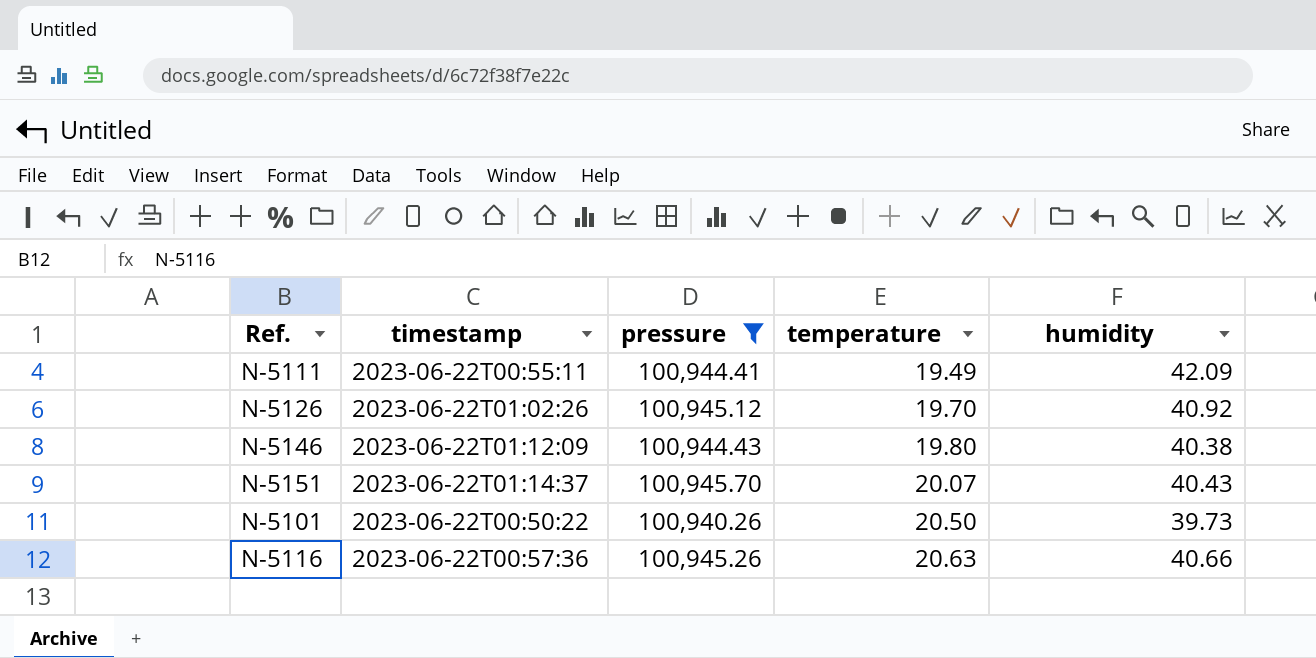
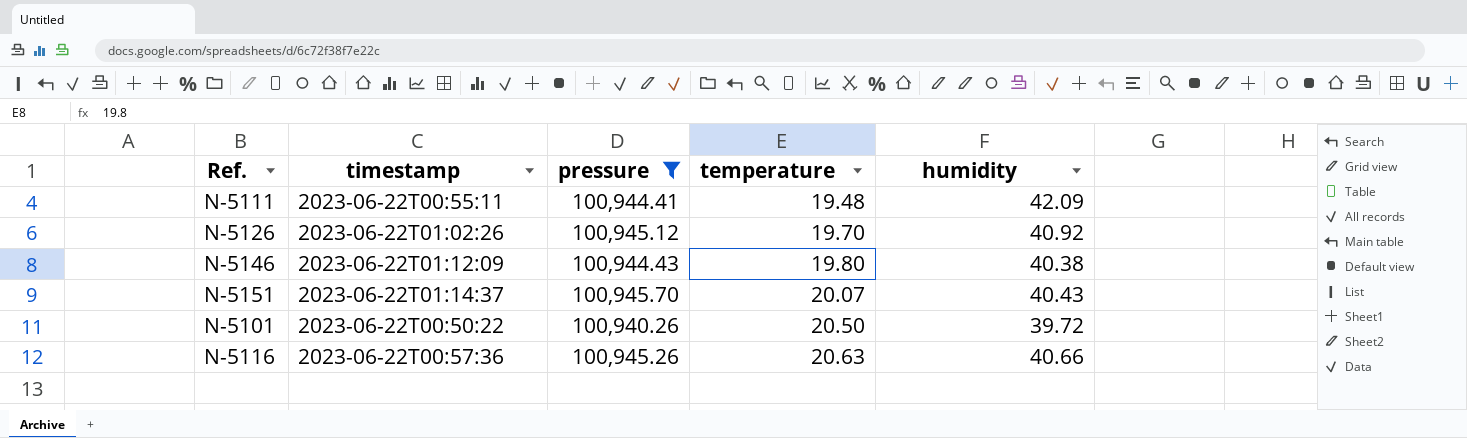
N-5111 | temperature: 19.49 -> 19.48
N-5101 | humidity: 39.73 -> 39.72

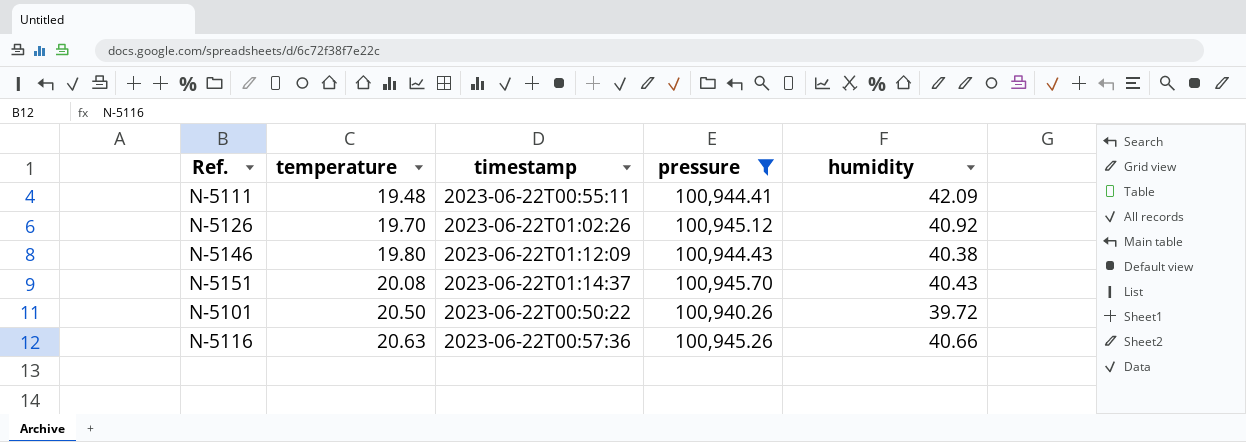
column temperature | position: 4 -> 2
N-5151 | temperature: 20.07 -> 20.08

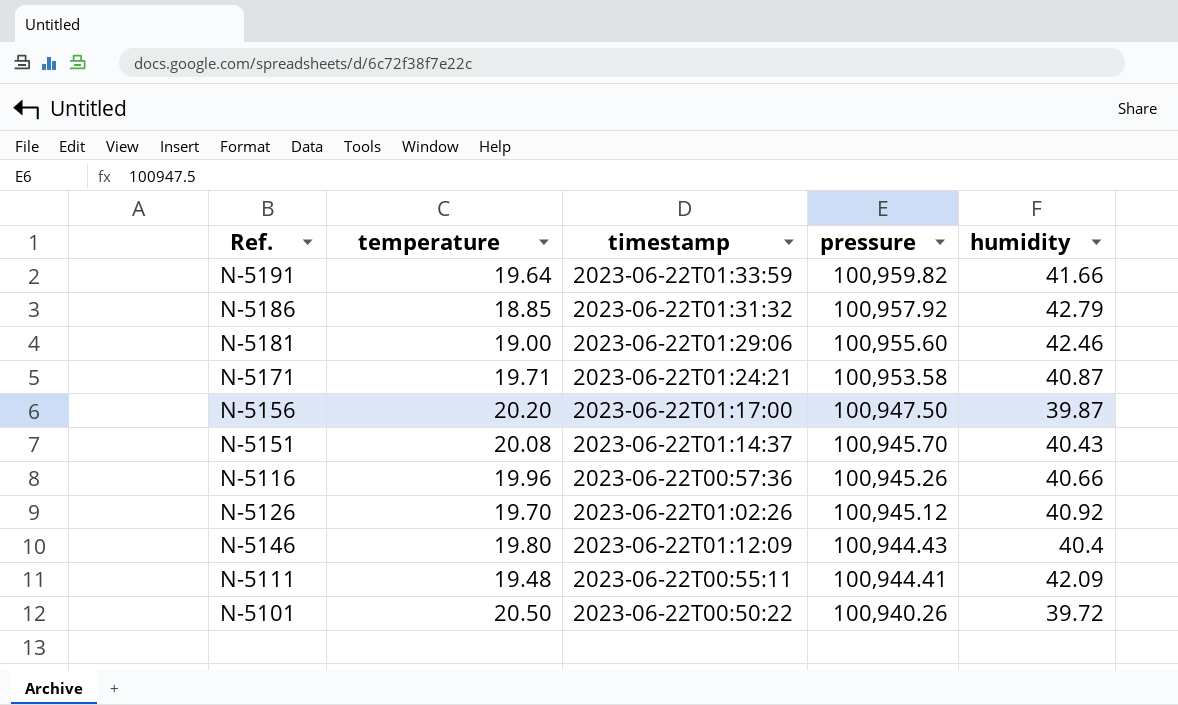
filter: pressure <= 100,945.70 -> none
row order: temperature ascending -> pressure descending
N-5116 | temperature: 20.63 -> 19.96
N-5146 | humidity: 40.38 -> 40.4

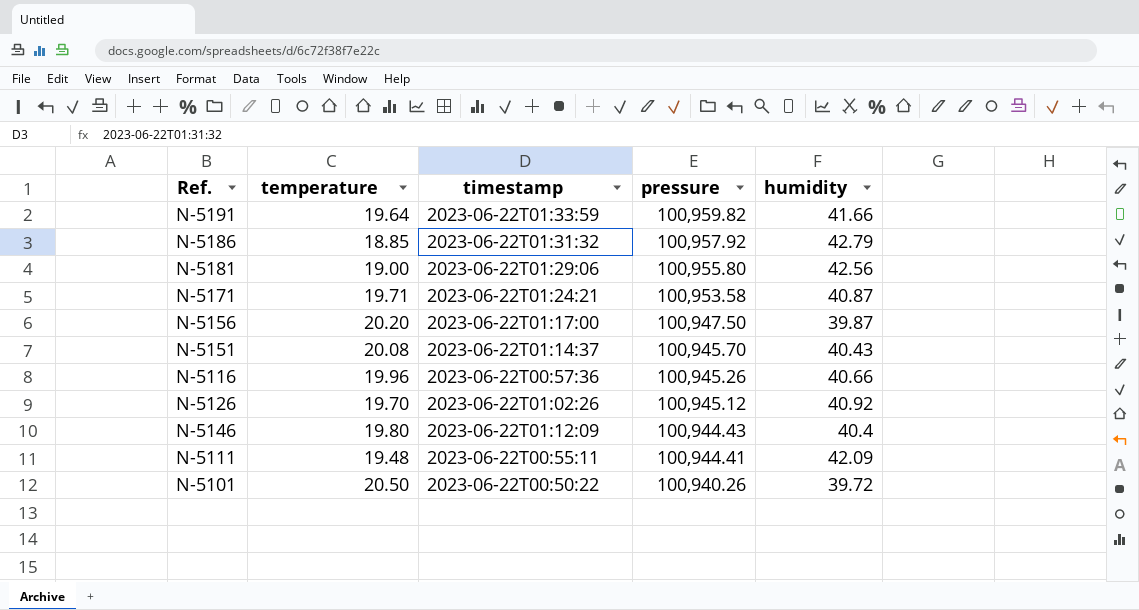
N-5181 | pressure: 100,955.60 -> 100,955.80
N-5181 | humidity: 42.46 -> 42.56

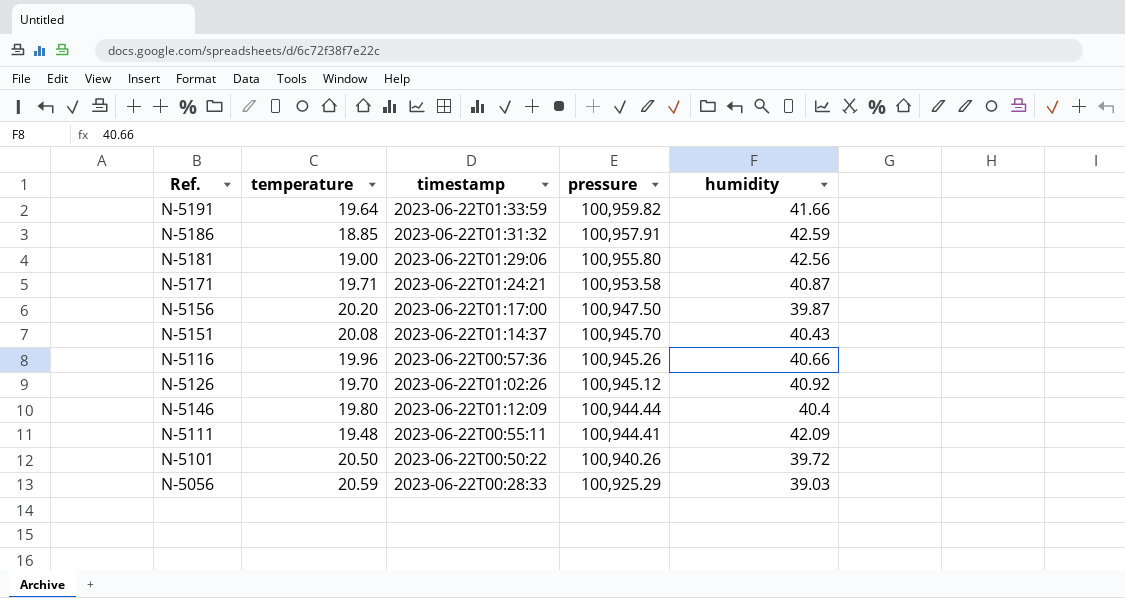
N-5186 | pressure: 100,957.92 -> 100,957.91
N-5186 | humidity: 42.79 -> 42.59
N-5146 | pressure: 100,944.43 -> 100,944.44
row N-5056: none -> 20.59 | 2023-06-22T00:28:33 | 100,925.29 | 39.03

